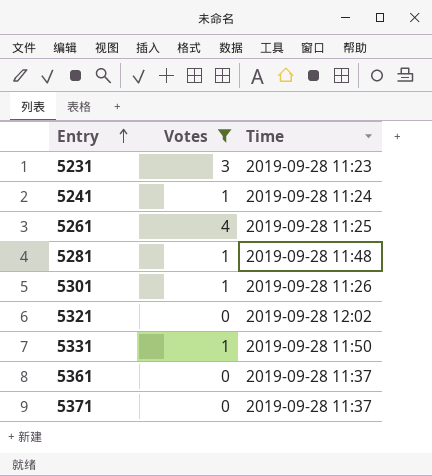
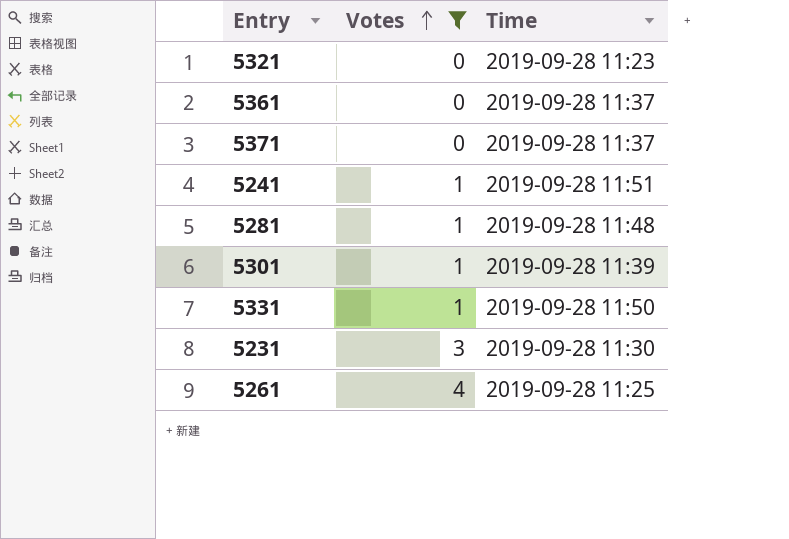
row order: Entry ascending -> Votes ascending
5321 | Time: 2019-09-28 12:02 -> 2019-09-28 11:23
5241 | Time: 2019-09-28 11:24 -> 2019-09-28 11:51
5301 | Time: 2019-09-28 11:26 -> 2019-09-28 11:39
5231 | Time: 2019-09-28 11:23 -> 2019-09-28 11:30

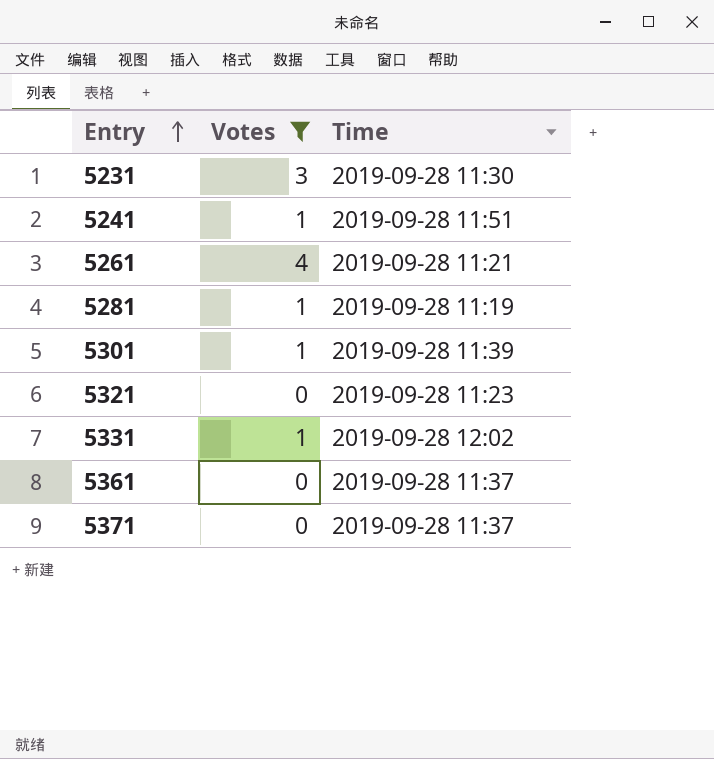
row order: Votes ascending -> Entry ascending
5261 | Time: 2019-09-28 11:25 -> 2019-09-28 11:21
5281 | Time: 2019-09-28 11:48 -> 2019-09-28 11:19
5331 | Time: 2019-09-28 11:50 -> 2019-09-28 12:02

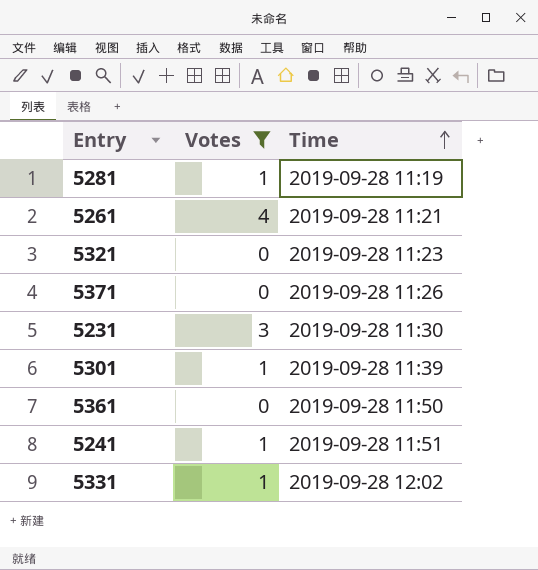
row order: Entry ascending -> Time ascending
5371 | Time: 2019-09-28 11:37 -> 2019-09-28 11:26
5361 | Time: 2019-09-28 11:37 -> 2019-09-28 11:50

